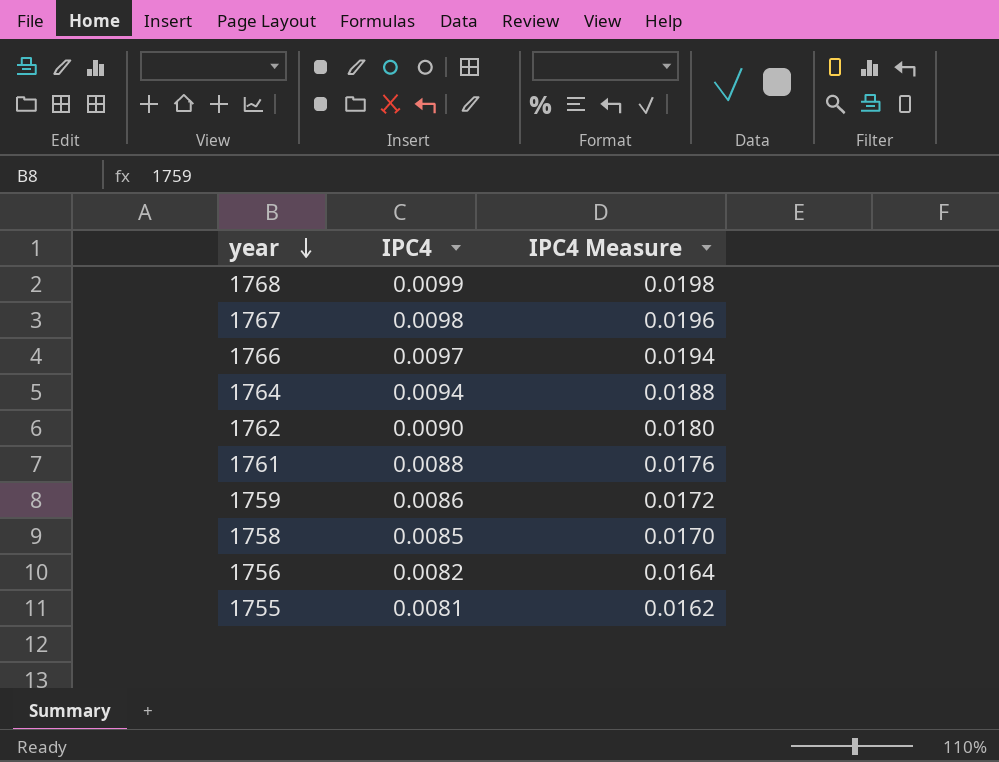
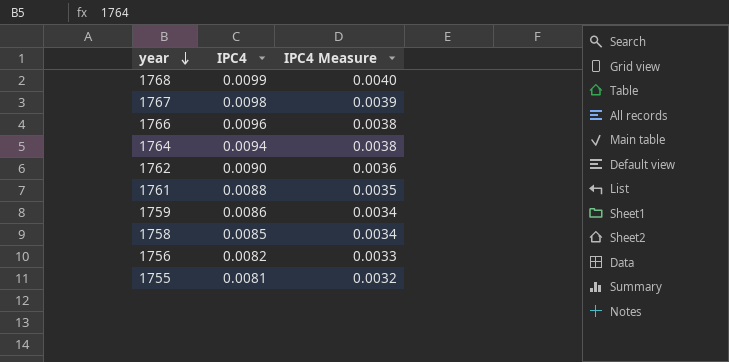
column IPC4 Measure | formula: [IPC4] * 2 -> [IPC4] * 0.4
1766 | IPC4: 0.0097 -> 0.0096

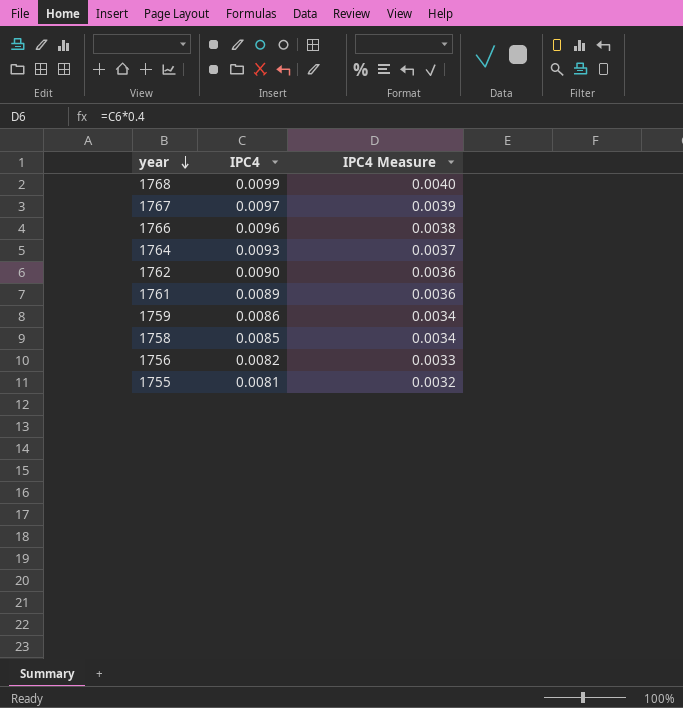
1767 | IPC4: 0.0098 -> 0.0097
1764 | IPC4: 0.0094 -> 0.0093
1764 | IPC4 Measure: 0.0038 -> 0.0037
1761 | IPC4: 0.0088 -> 0.0089
1761 | IPC4 Measure: 0.0035 -> 0.0036

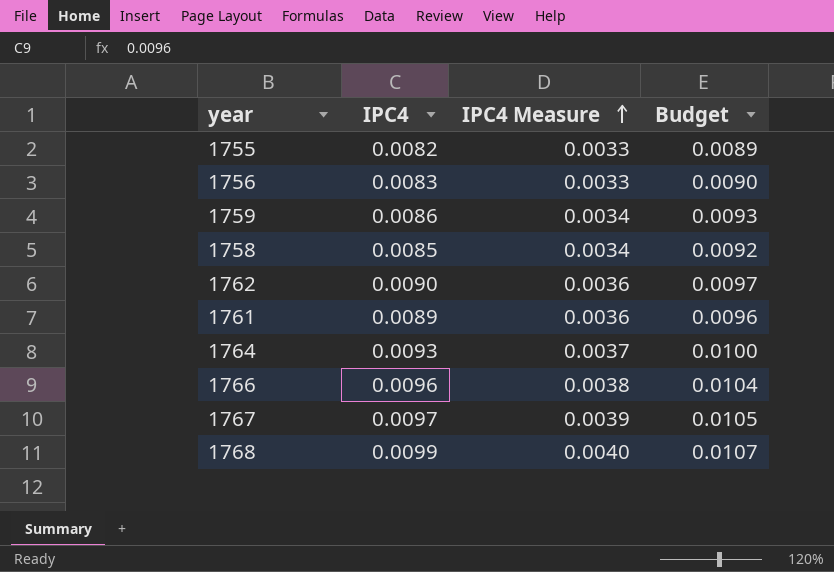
row order: year descending -> IPC4 Measure ascending
column Budget | formula: none -> [IPC4] * 1.08
1755 | IPC4: 0.0081 -> 0.0082
1755 | IPC4 Measure: 0.0032 -> 0.0033
1756 | IPC4: 0.0082 -> 0.0083

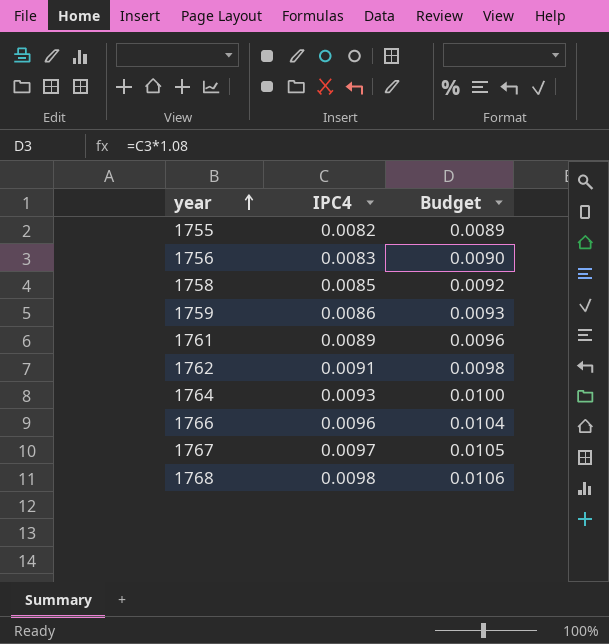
row order: IPC4 Measure ascending -> year ascending
column IPC4 Measure | formula: [IPC4] * 0.4 -> none
1762 | IPC4: 0.0090 -> 0.0091
1762 | Budget: 0.0097 -> 0.0098
1768 | IPC4: 0.0099 -> 0.0098
1768 | Budget: 0.0107 -> 0.0106

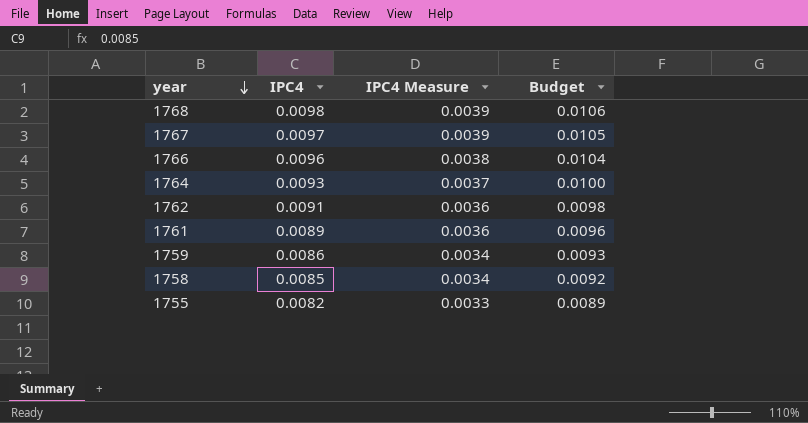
row order: year ascending -> year descending
column IPC4 Measure | formula: none -> [IPC4] * 0.4
row 1756: 0.0083 | 0.0090 -> none

